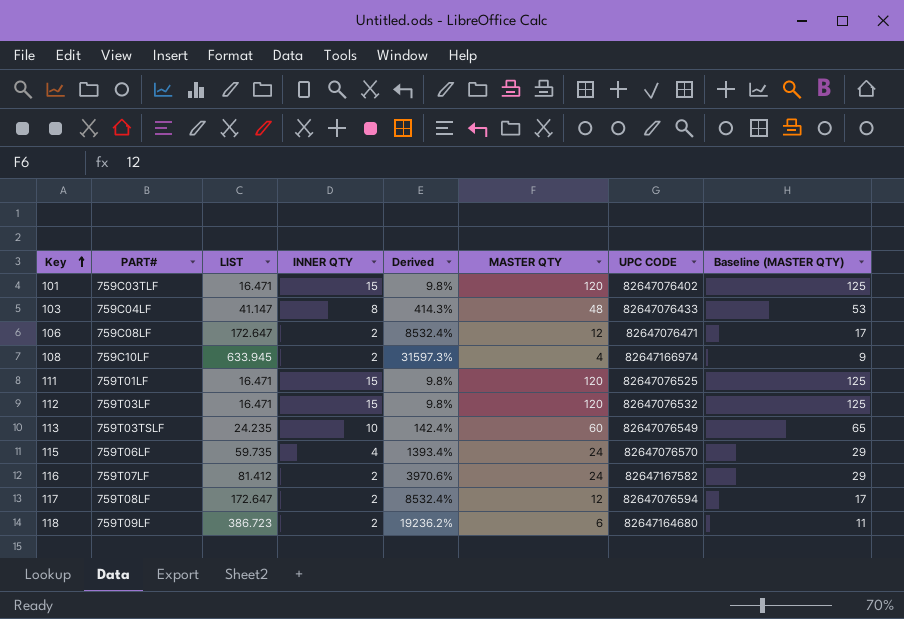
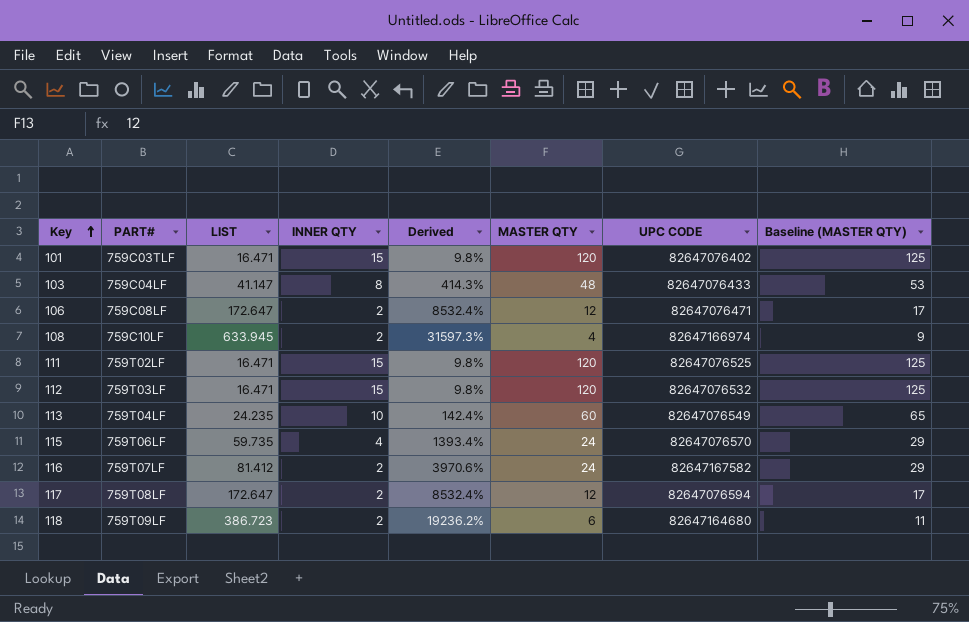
111 | PART#: 759T01LF -> 759T02LF
113 | PART#: 759T03TSLF -> 759T04LF

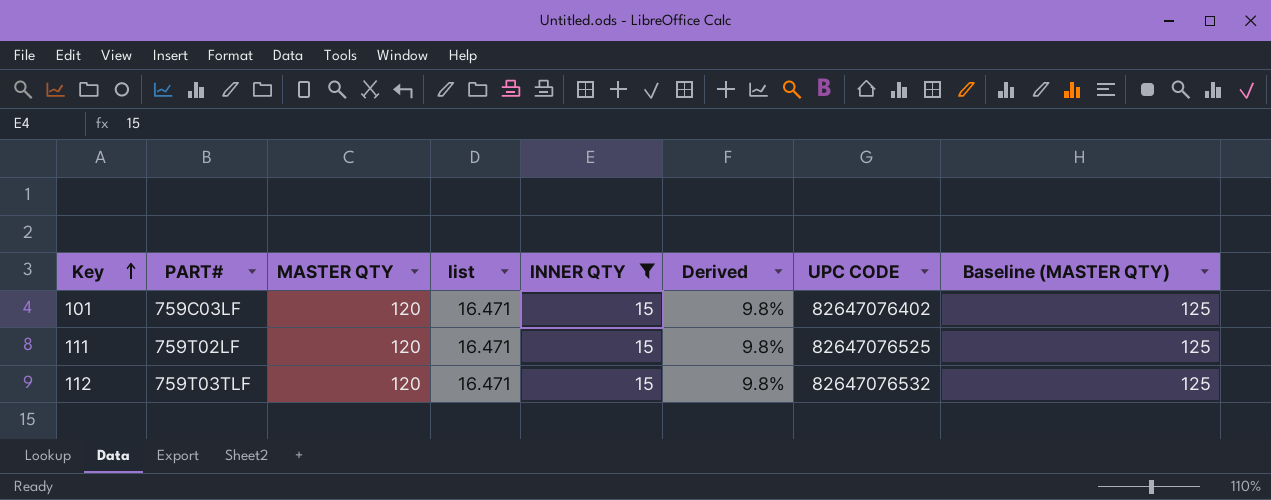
filter: none -> INNER QTY = 15
column MASTER QTY | position: 6 -> 3
column name: LIST -> list
101 | PART#: 759C03TLF -> 759C03LF
112 | PART#: 759T03LF -> 759T03TLF

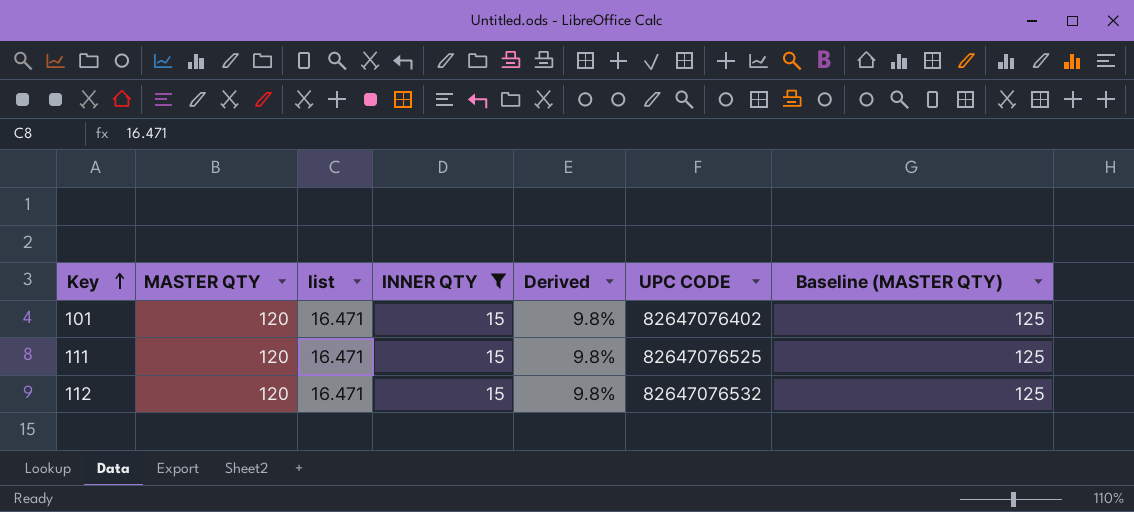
column PART# | position: 2 -> none

